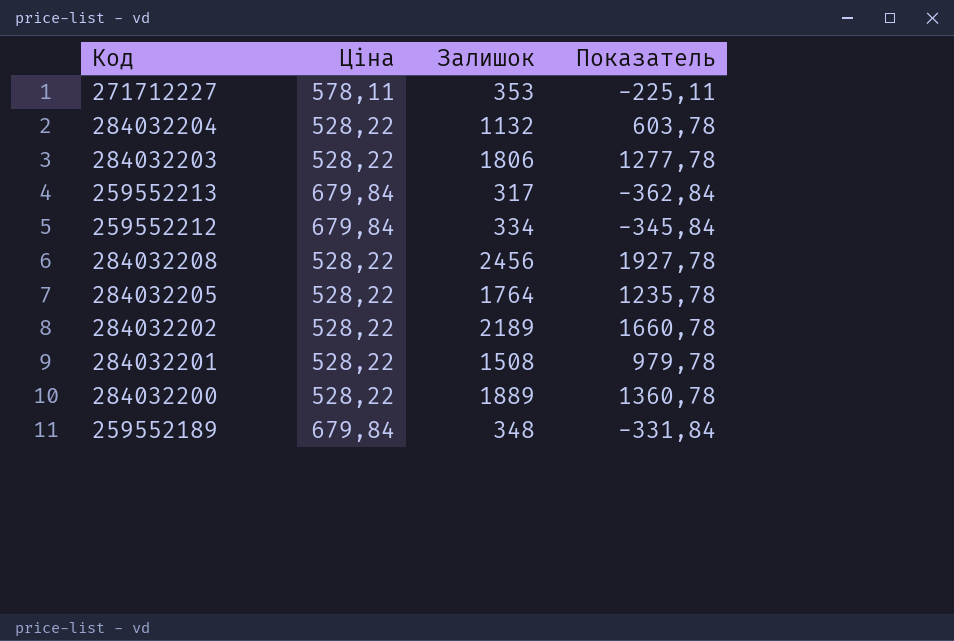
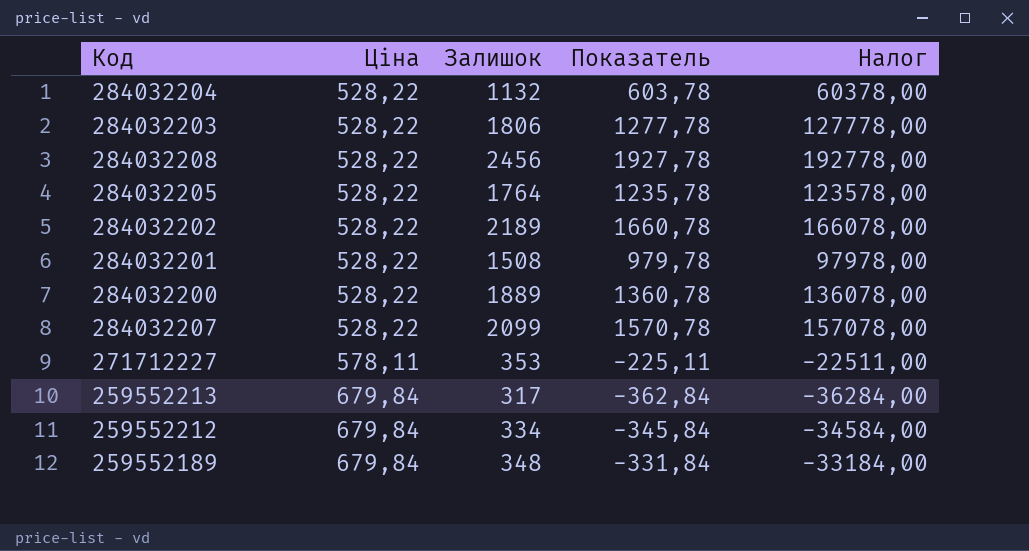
row order: none -> Ціна ascending
column Налог | formula: none -> [Показатель] * 100
row 284032207: none -> 528,22 | 2099 | 1570,78 | 157078,00

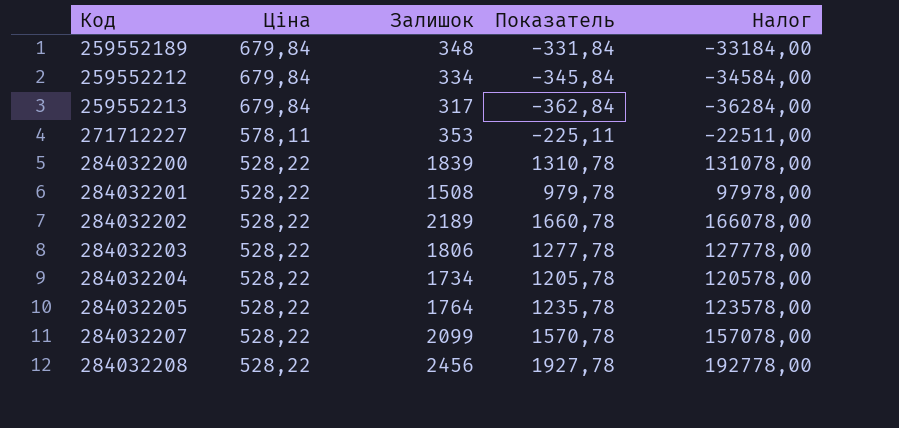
row order: Ціна ascending -> Код ascending
284032200 | Залишок: 1889 -> 1839
284032200 | Показатель: 1360,78 -> 1310,78
284032200 | Налог: 136078,00 -> 131078,00
284032204 | Залишок: 1132 -> 1734
284032204 | Показатель: 603,78 -> 1205,78
284032204 | Налог: 60378,00 -> 120578,00

